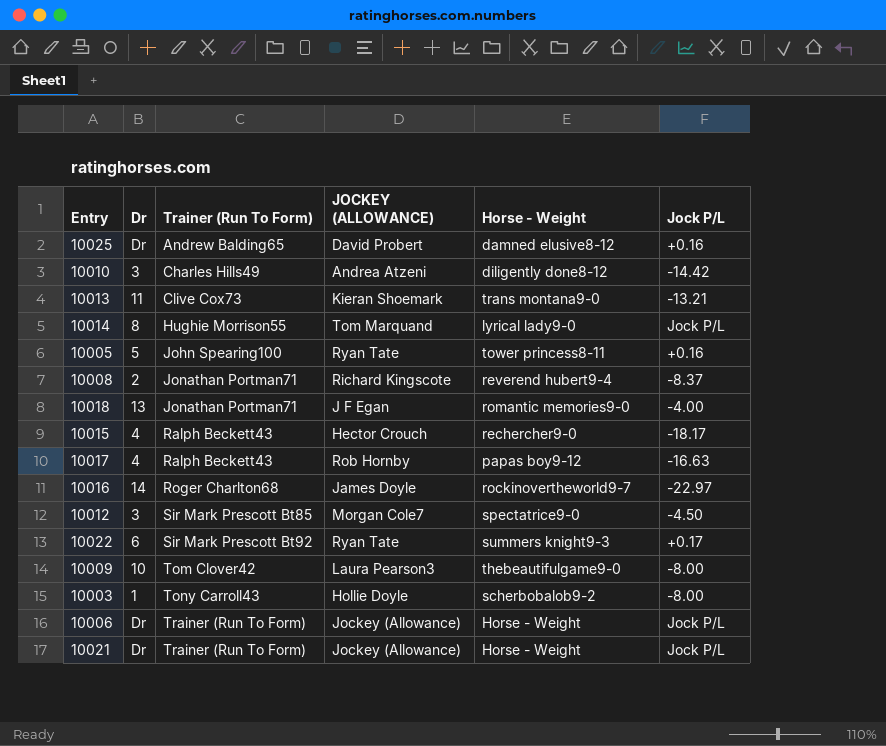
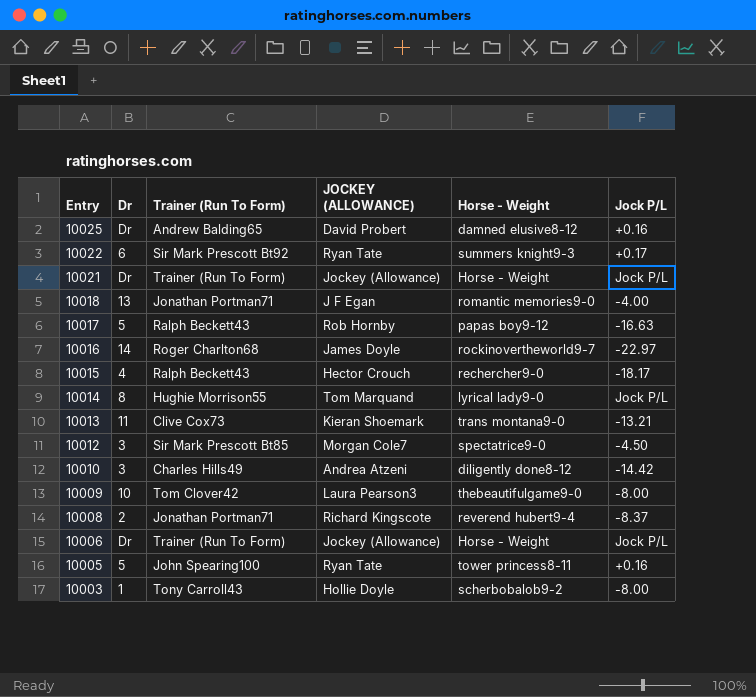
row order: Trainer (Run To Form) ascending -> Entry descending
10017 | Dr: 4 -> 5

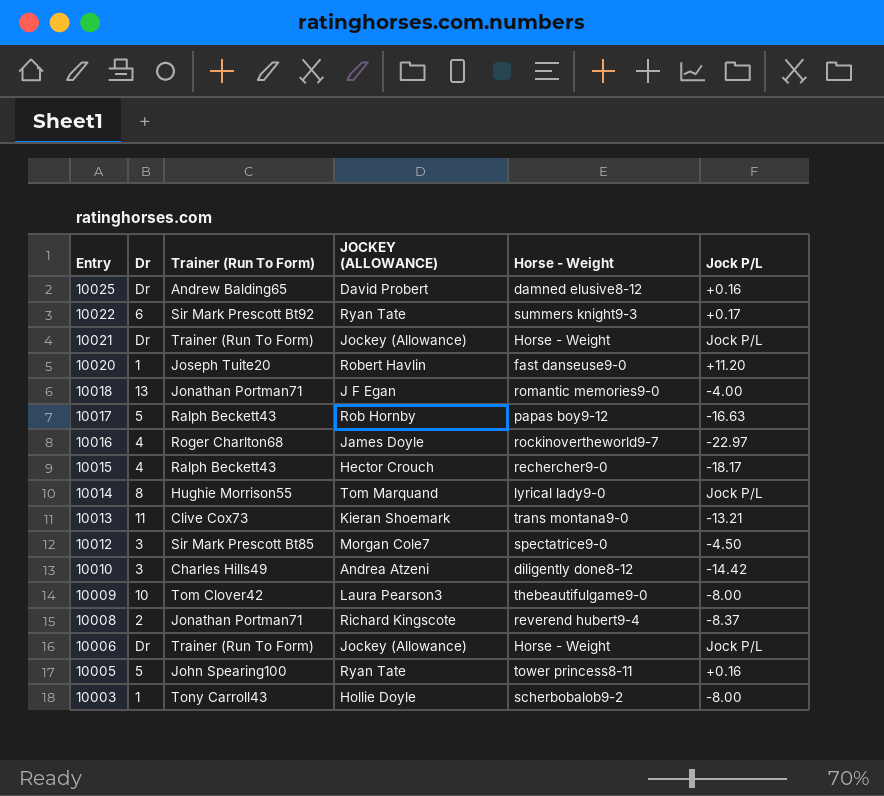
row 10020: none -> 1 | Joseph Tuite20 | Robert Havlin | fast danseuse9-0 | +11.20
10016 | Dr: 14 -> 4

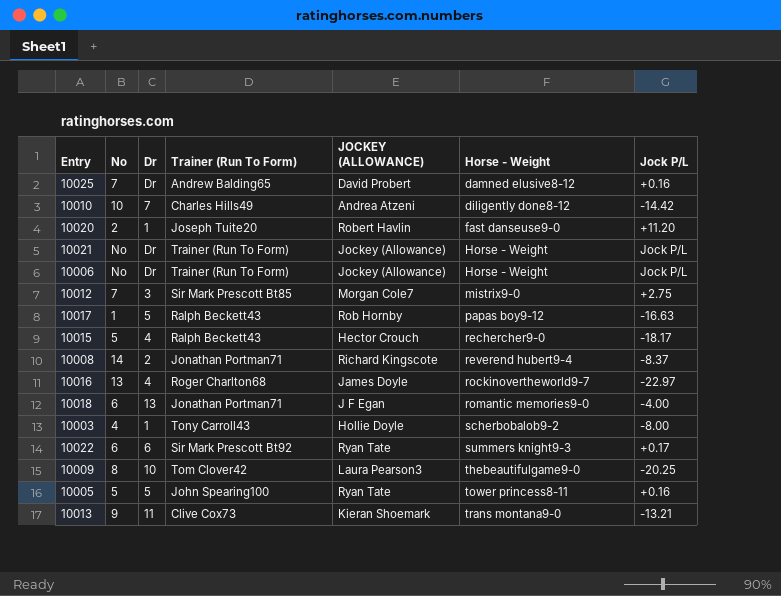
row order: Entry descending -> Horse - Weight ascending
column No | position: none -> 2
row 10014: 8 | Hughie Morrison55 | Tom Marquand | lyrical lady9-0 | Jock P/L -> none
10010 | Dr: 3 -> 7
10012 | Horse - Weight: spectatrice9-0 -> mistrix9-0
10012 | Jock P/L: -4.50 -> +2.75
10009 | Jock P/L: -8.00 -> -20.25

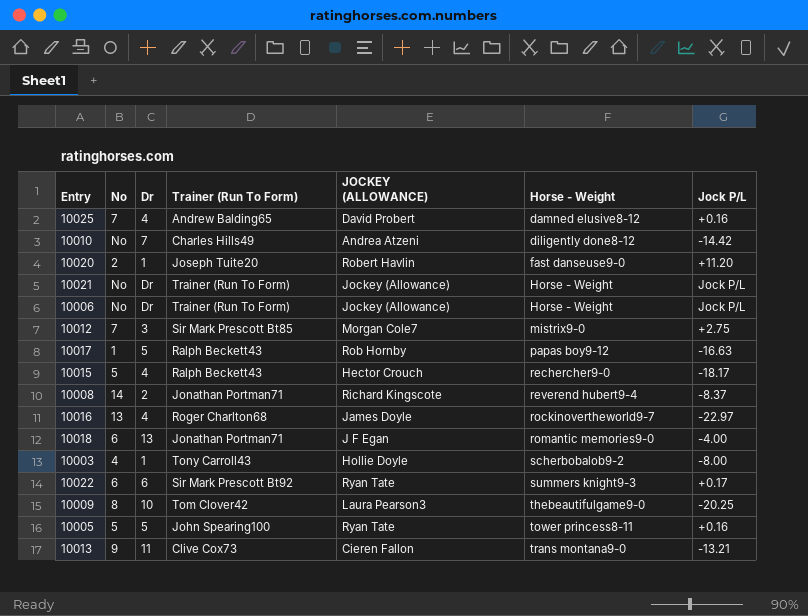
10025 | Dr: Dr -> 4
10010 | No: 10 -> No
10013 | JOCKEY (ALLOWANCE): Kieran Shoemark -> Cieren Fallon

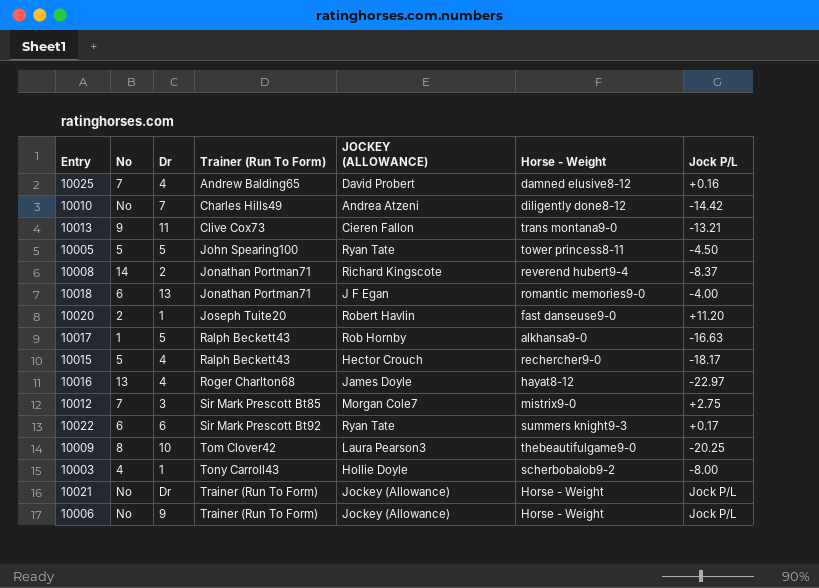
row order: Horse - Weight ascending -> Trainer (Run To Form) ascending
10005 | Jock P/L: +0.16 -> -4.50
10017 | Horse - Weight: papas boy9-12 -> alkhansa9-0
10016 | Horse - Weight: rockinovertheworld9-7 -> hayat8-12
10006 | Dr: Dr -> 9

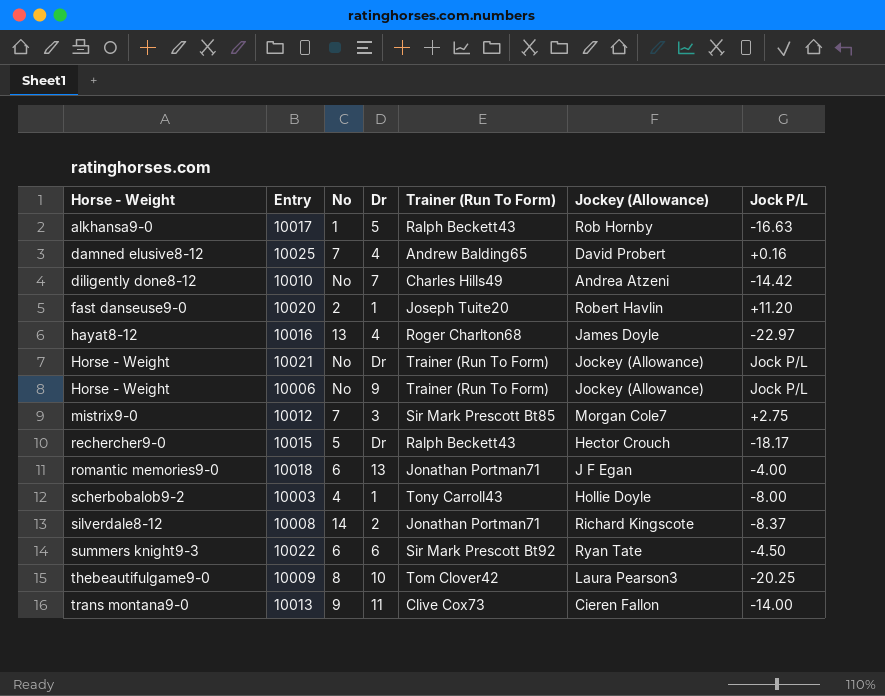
row order: Trainer (Run To Form) ascending -> Horse - Weight ascending
column Horse - Weight | position: 6 -> 1
column name: JOCKEY (ALLOWANCE) -> Jockey (Allowance)
row 10005: 5 | 5 | John Spearing100 | Ryan Tate | tower princess8-11 | -4.50 -> none
10015 | Dr: 4 -> Dr
10008 | Horse - Weight: reverend hubert9-4 -> silverdale8-12
10022 | Jock P/L: +0.17 -> -4.50
10013 | Jock P/L: -13.21 -> -14.00

